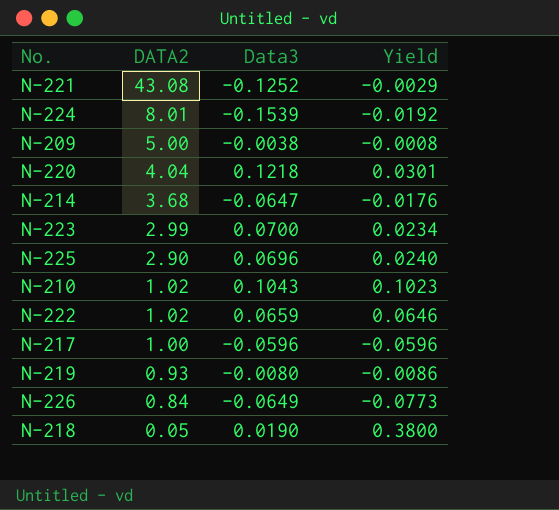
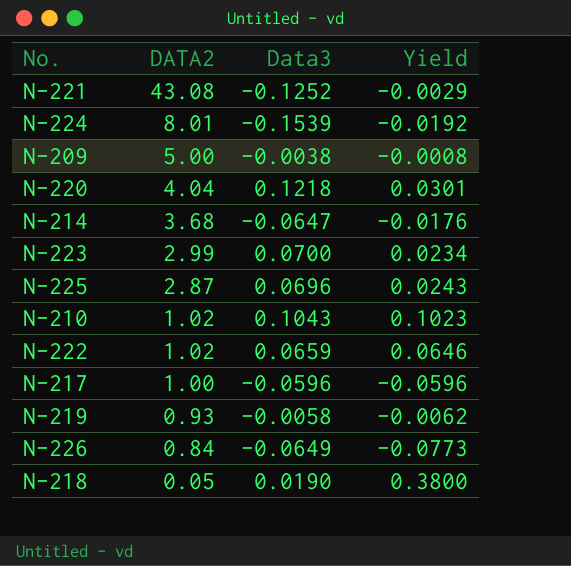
N-225 | DATA2: 2.90 -> 2.87
N-225 | Yield: 0.0240 -> 0.0243
N-219 | Data3: -0.0080 -> -0.0058
N-219 | Yield: -0.0086 -> -0.0062

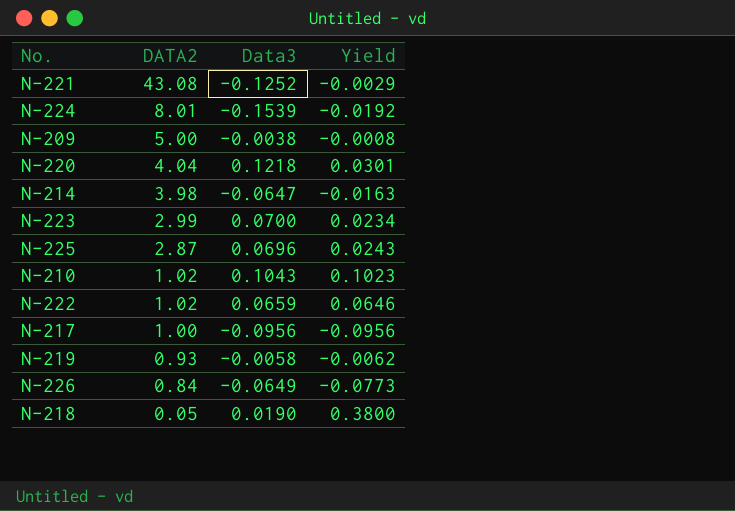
N-214 | DATA2: 3.68 -> 3.98
N-214 | Yield: -0.0176 -> -0.0163
N-217 | Data3: -0.0596 -> -0.0956
N-217 | Yield: -0.0596 -> -0.0956

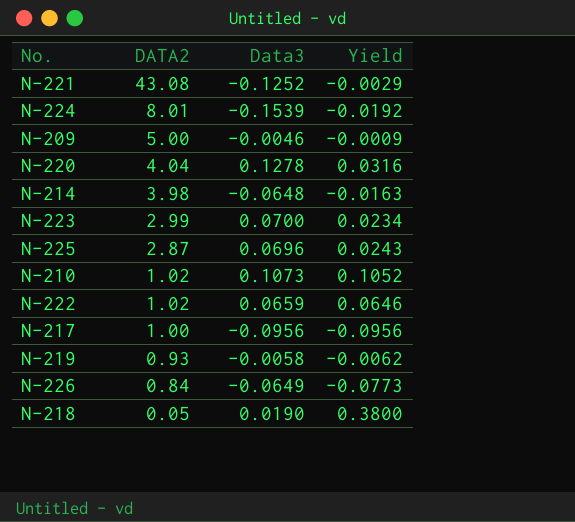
N-209 | Data3: -0.0038 -> -0.0046
N-209 | Yield: -0.0008 -> -0.0009
N-220 | Data3: 0.1218 -> 0.1278
N-220 | Yield: 0.0301 -> 0.0316
N-214 | Data3: -0.0647 -> -0.0648
N-210 | Data3: 0.1043 -> 0.1073
N-210 | Yield: 0.1023 -> 0.1052

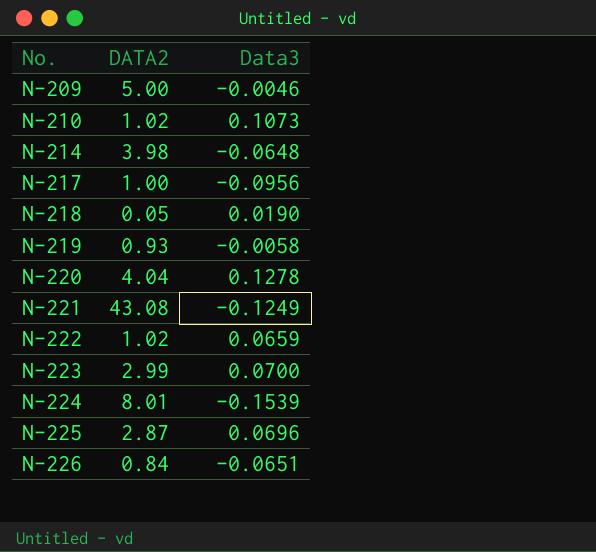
row order: DATA2 descending -> No. ascending
column Yield | formula: [Data3] / [DATA2] -> none
N-221 | Data3: -0.1252 -> -0.1249
N-226 | Data3: -0.0649 -> -0.0651

